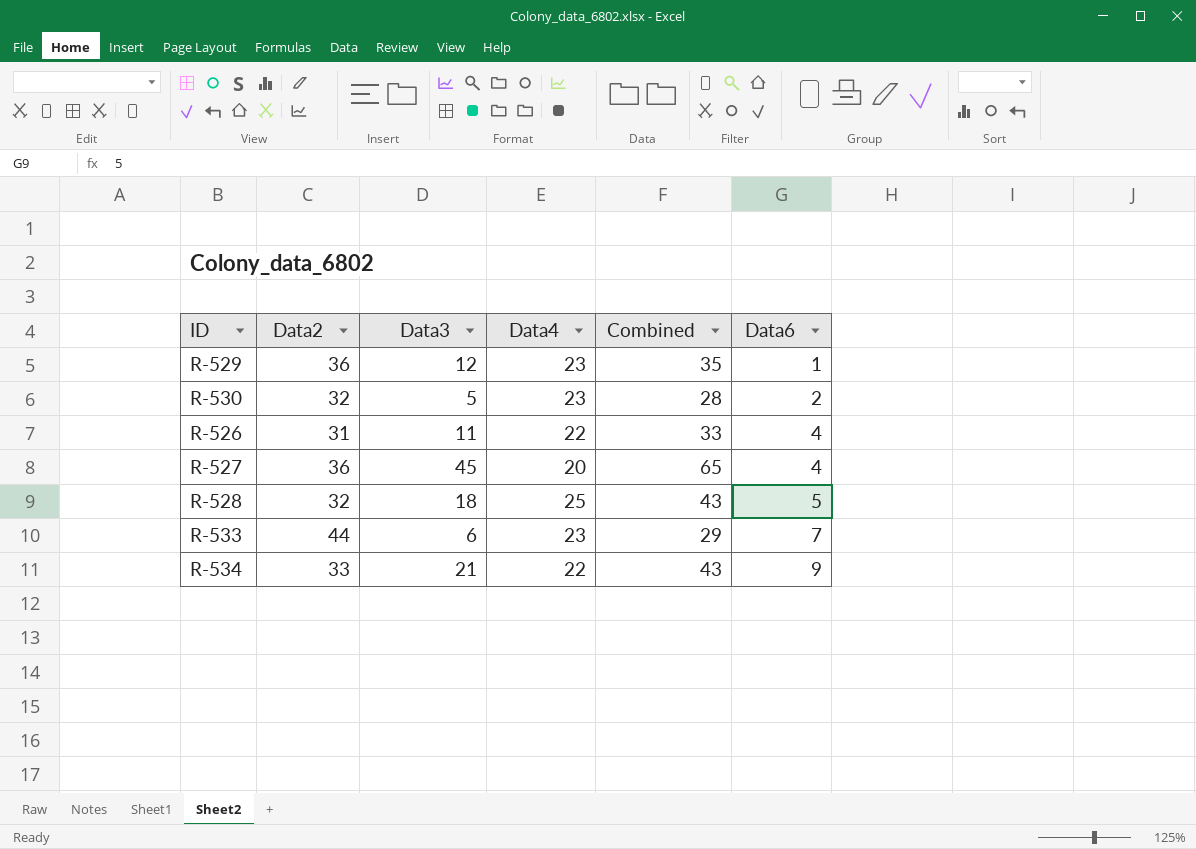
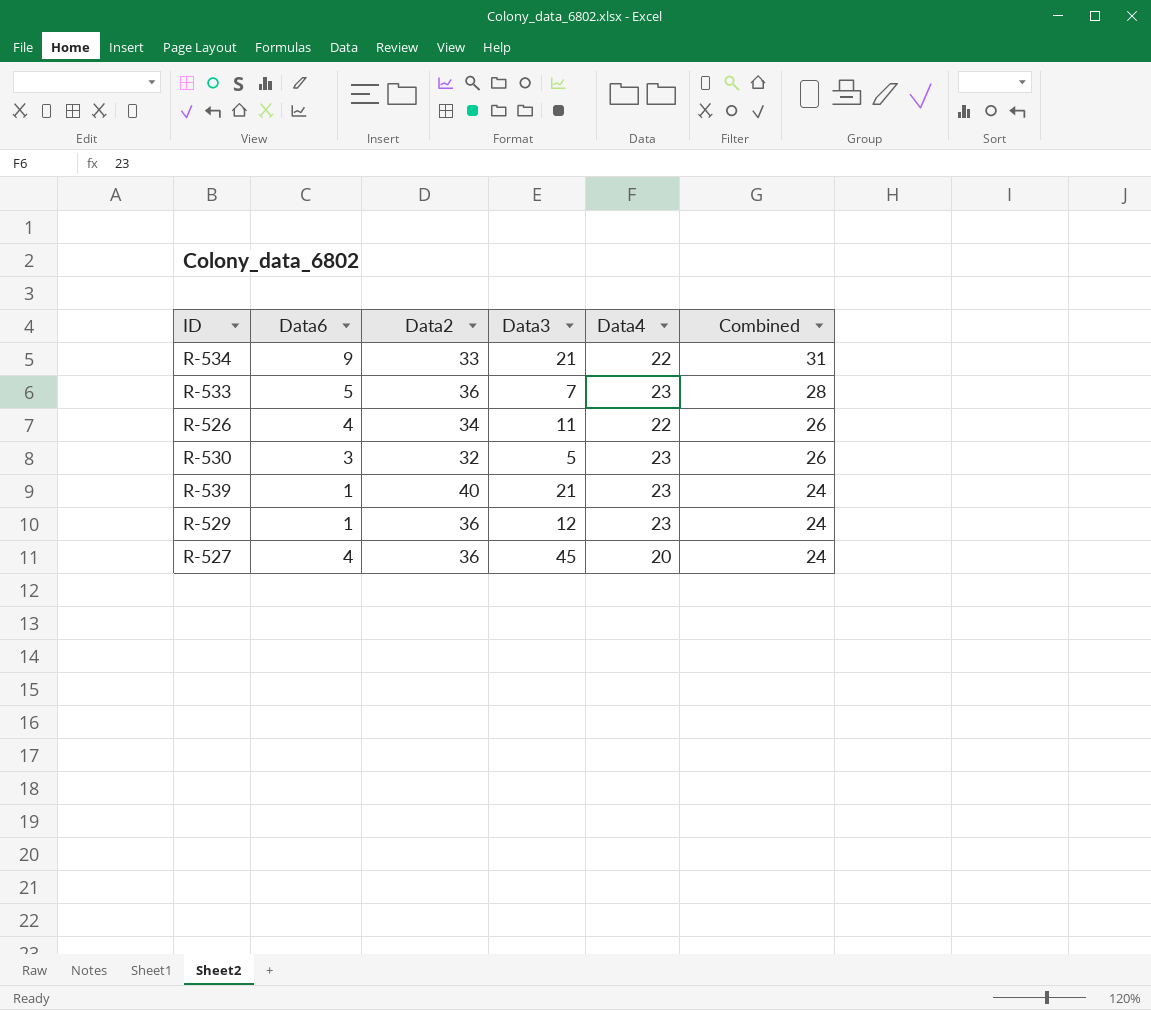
row order: Data6 ascending -> Combined descending
column Data6 | position: 6 -> 2
column Combined | formula: [Data3] + [Data4] -> [Data6] + [Data4]
row R-528: 32 | 18 | 25 | 43 | 5 -> none
R-533 | Data6: 7 -> 5
R-533 | Data2: 44 -> 36
R-533 | Data3: 6 -> 7
R-526 | Data2: 31 -> 34
R-530 | Data6: 2 -> 3
row R-539: none -> 1 | 40 | 21 | 23 | 24

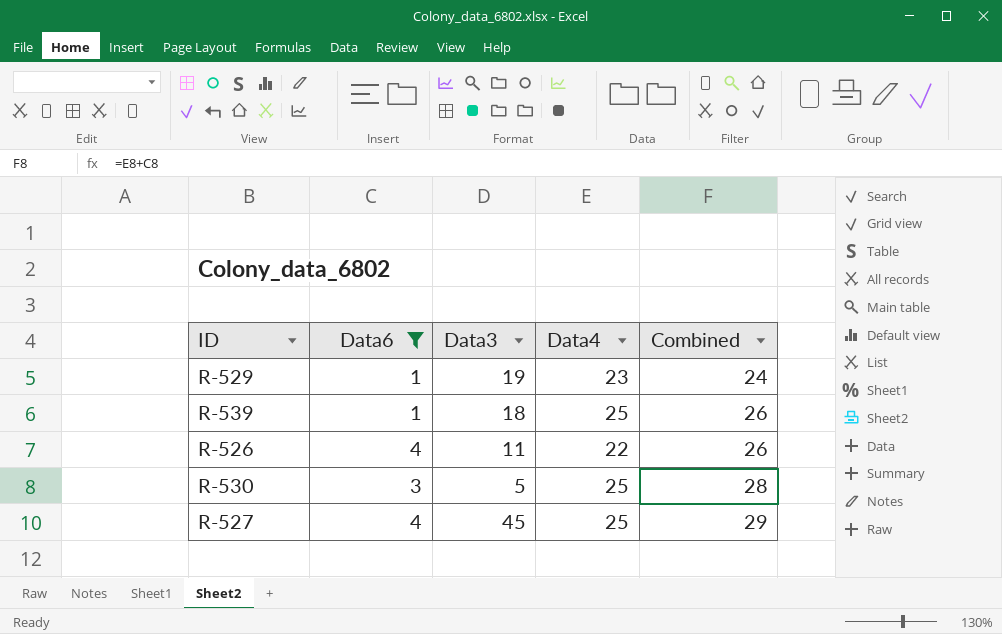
filter: none -> Data6 <= 4
row order: Combined descending -> Combined ascending
column Data2 | position: 3 -> none
R-529 | Data3: 12 -> 19
R-539 | Data3: 21 -> 18
R-539 | Data4: 23 -> 25
R-539 | Combined: 24 -> 26
R-530 | Data4: 23 -> 25
R-530 | Combined: 26 -> 28
R-527 | Data4: 20 -> 25
R-527 | Combined: 24 -> 29

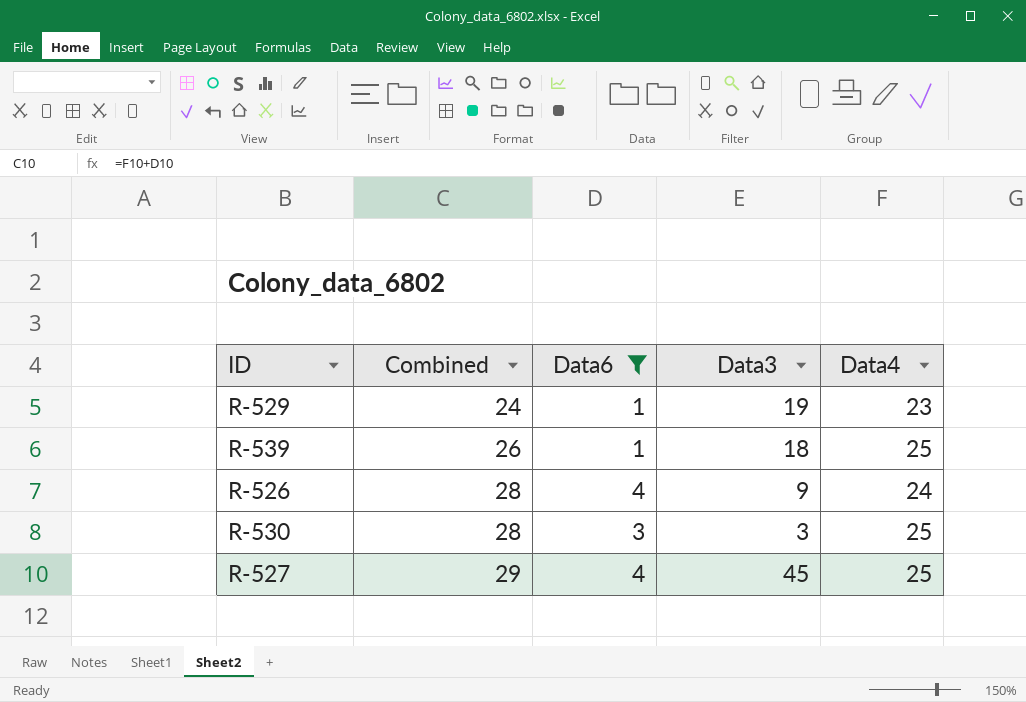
column Combined | position: 5 -> 2
R-526 | Combined: 26 -> 28
R-526 | Data3: 11 -> 9
R-526 | Data4: 22 -> 24
R-530 | Data3: 5 -> 3

